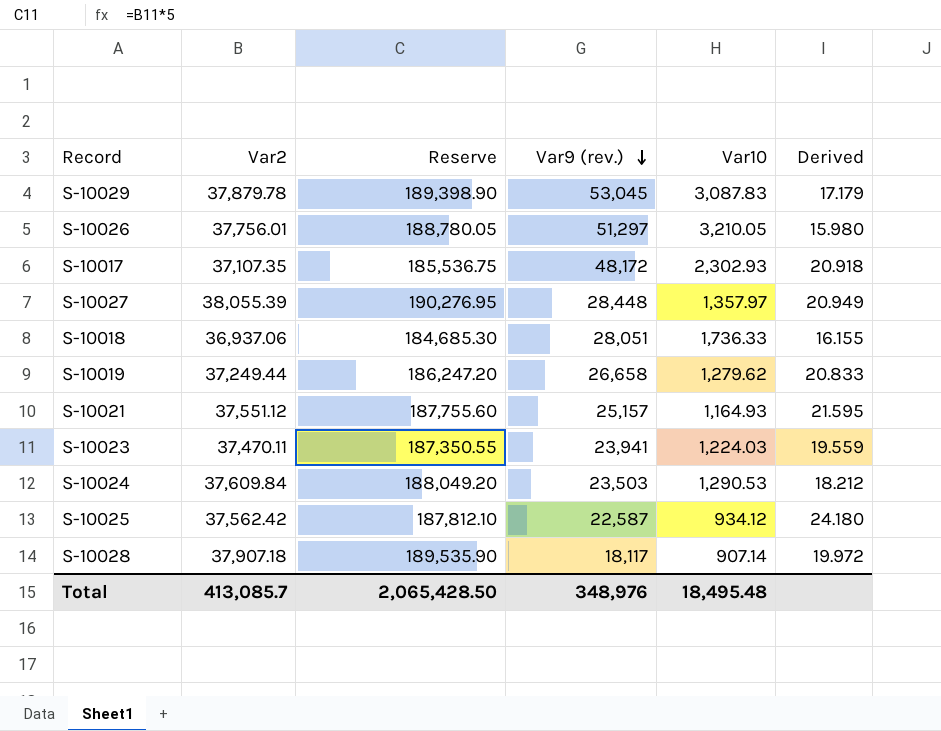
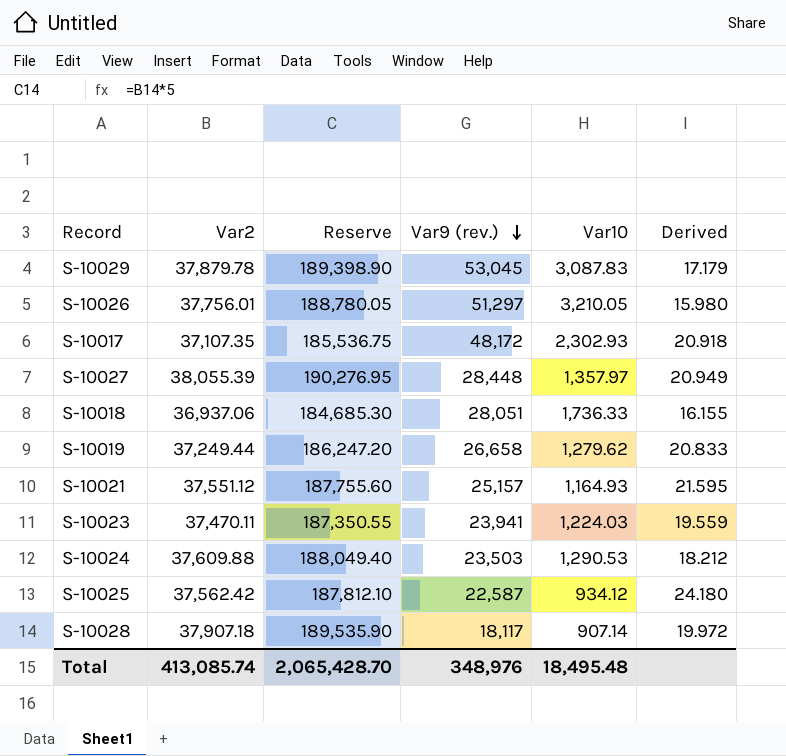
S-10024 | Var2: 37,609.84 -> 37,609.88
S-10024 | Reserve: 188,049.20 -> 188,049.40
Total | Var2: 413,085.7 -> 413,085.74
Total | Reserve: 2,065,428.50 -> 2,065,428.70

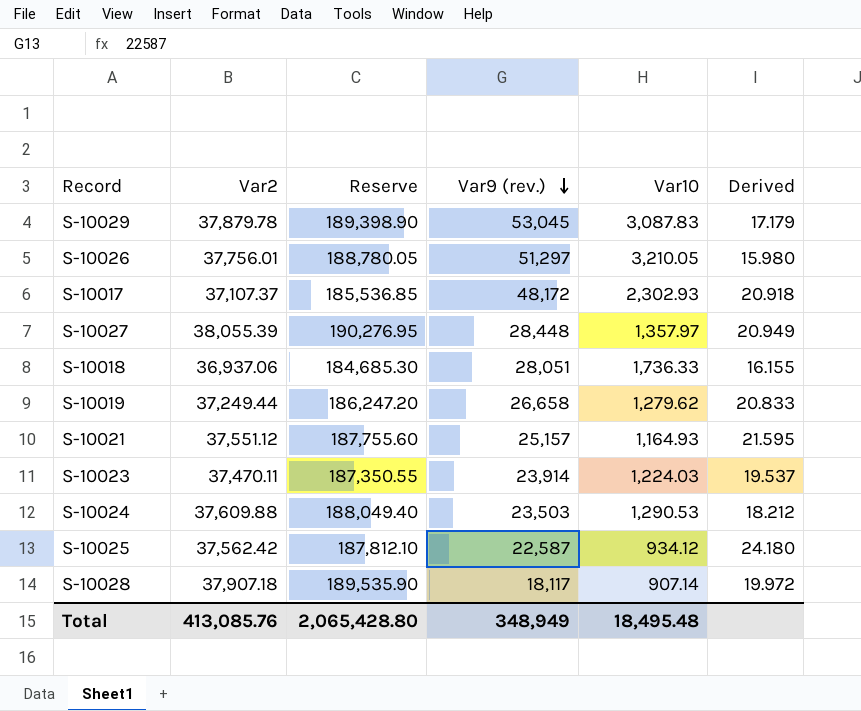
S-10017 | Var2: 37,107.35 -> 37,107.37
S-10017 | Reserve: 185,536.75 -> 185,536.85
S-10023 | Var9 (rev.): 23,941 -> 23,914
S-10023 | Derived: 19.559 -> 19.537
Total | Var2: 413,085.74 -> 413,085.76
Total | Reserve: 2,065,428.70 -> 2,065,428.80
Total | Var9 (rev.): 348,976 -> 348,949

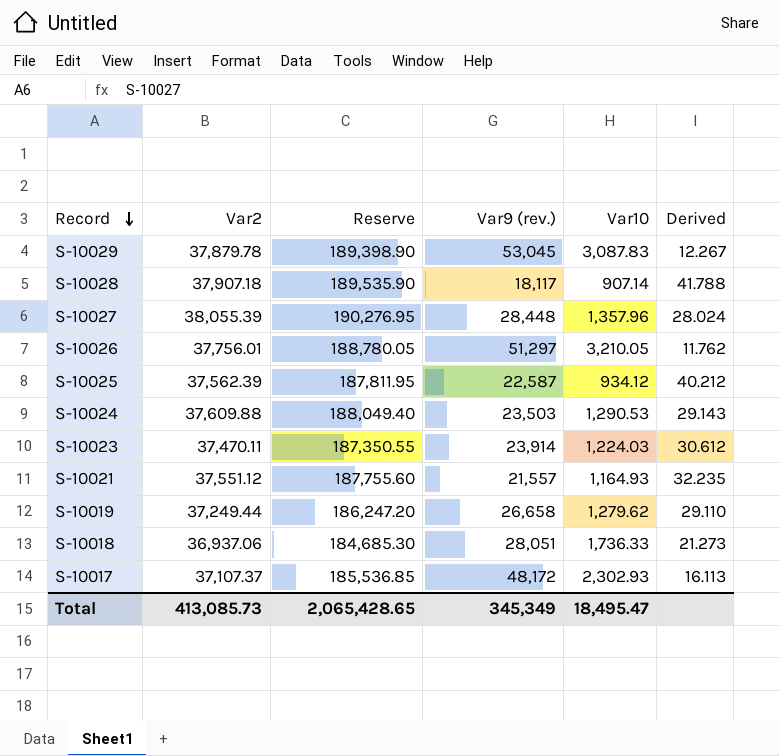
row order: Var9 (rev.) descending -> Record descending
column Derived | formula: [Var9 (rev.)] / [Var10] -> [Var2] / [Var10]
S-10027 | Var10: 1,357.97 -> 1,357.96
S-10025 | Var2: 37,562.42 -> 37,562.39
S-10025 | Reserve: 187,812.10 -> 187,811.95
S-10021 | Var9 (rev.): 25,157 -> 21,557
Total | Var2: 413,085.76 -> 413,085.73
Total | Reserve: 2,065,428.80 -> 2,065,428.65
Total | Var9 (rev.): 348,949 -> 345,349
Total | Var10: 18,495.48 -> 18,495.47

